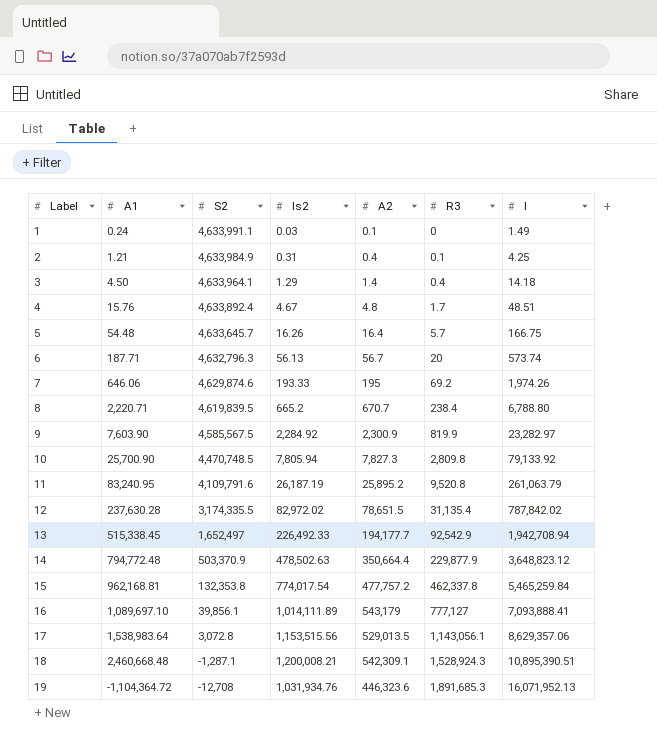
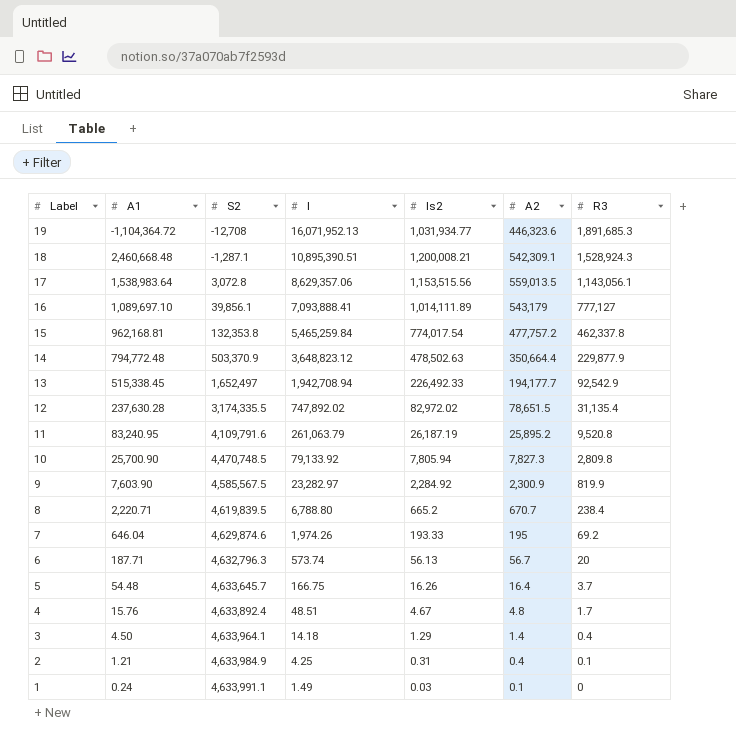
row order: Label ascending -> Label descending
column I | position: 7 -> 4
19 | Is2: 1,031,934.76 -> 1,031,934.77
17 | A2: 529,013.5 -> 559,013.5
12 | I: 787,842.02 -> 747,892.02
7 | A1: 646.06 -> 646.04
5 | R3: 5.7 -> 3.7

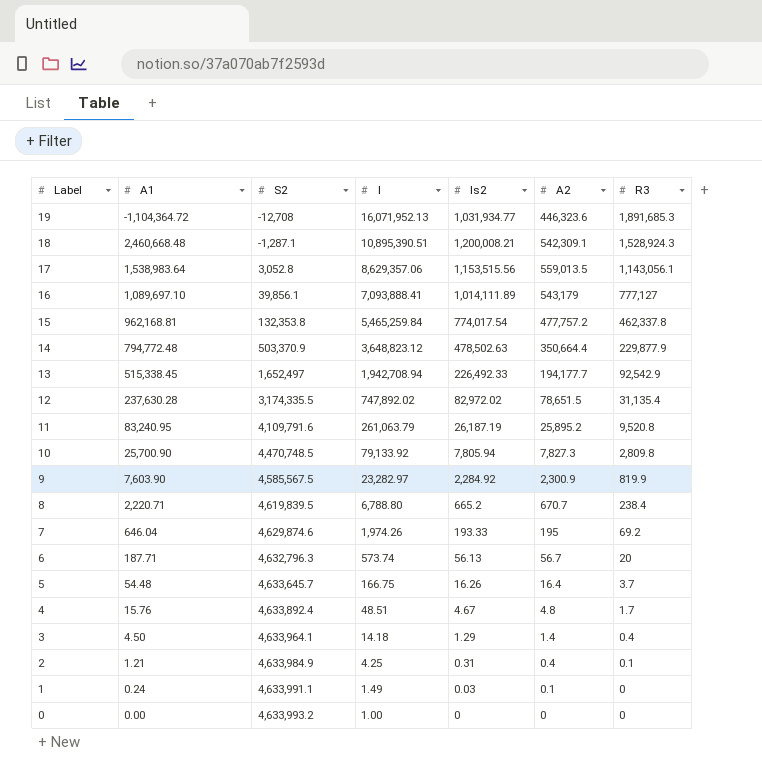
17 | S2: 3,072.8 -> 3,052.8
row 0: none -> 0.00 | 4,633,993.2 | 1.00 | 0 | 0 | 0

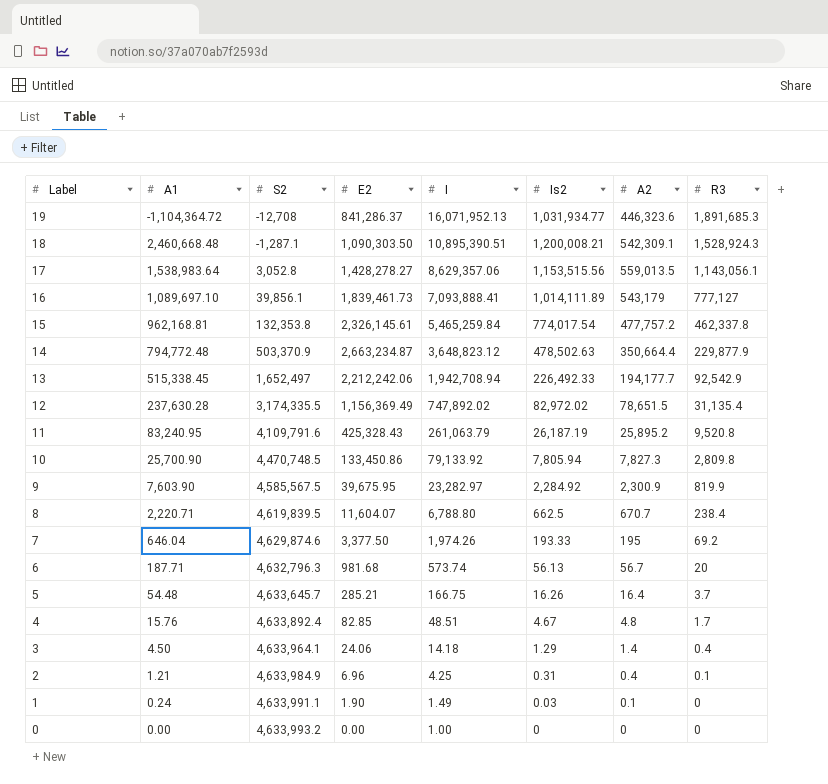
column E2 | position: none -> 4
8 | Is2: 665.2 -> 662.5

